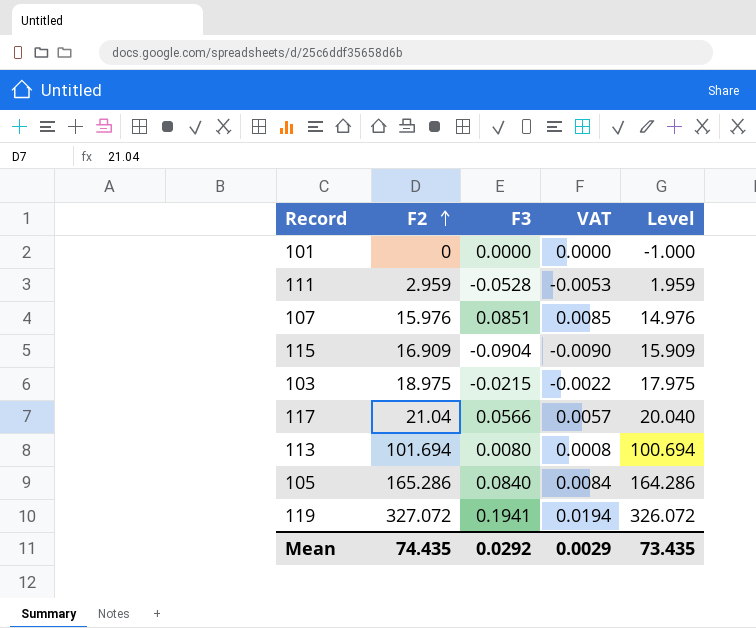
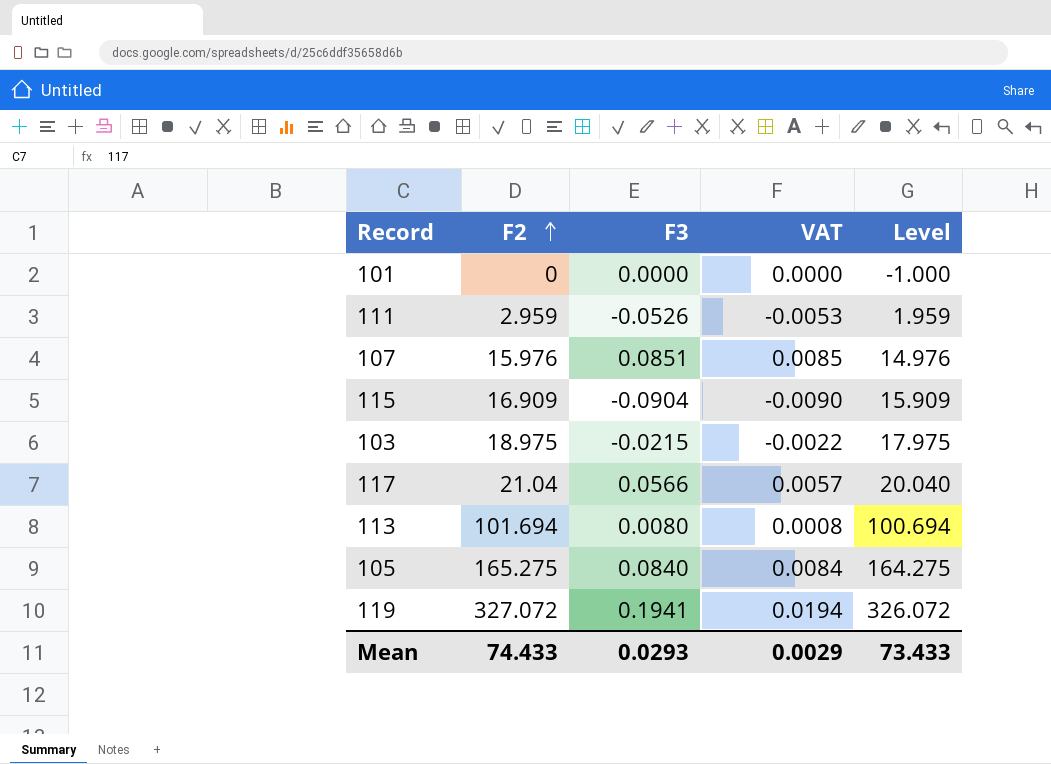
111 | F3: -0.0528 -> -0.0526
105 | F2: 165.286 -> 165.275
105 | Level: 164.286 -> 164.275
Mean | F2: 74.435 -> 74.433
Mean | F3: 0.0292 -> 0.0293
Mean | Level: 73.435 -> 73.433

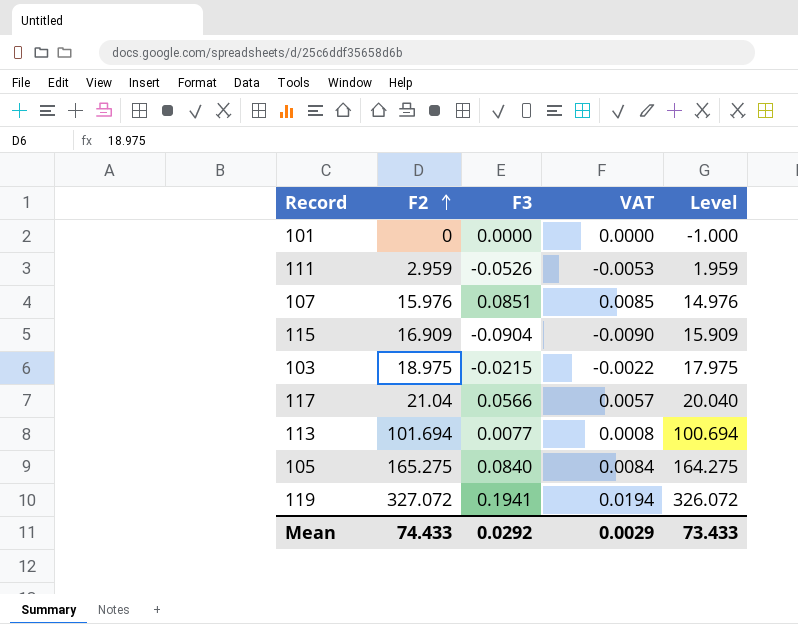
113 | F3: 0.0080 -> 0.0077
Mean | F3: 0.0293 -> 0.0292

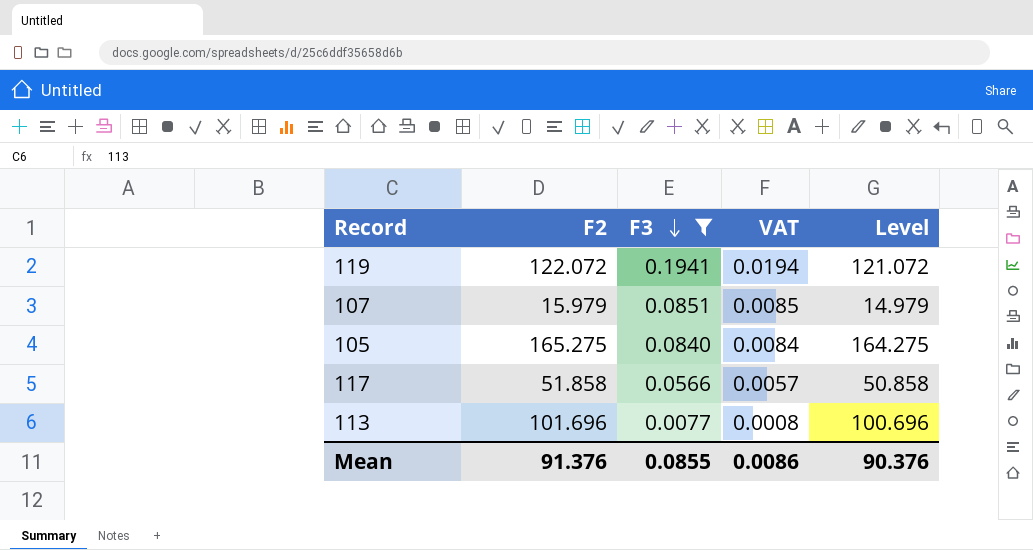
filter: none -> F3 >= 0.0077
row order: F2 ascending -> F3 descending
119 | F2: 327.072 -> 122.072
119 | Level: 326.072 -> 121.072
107 | F2: 15.976 -> 15.979
107 | Level: 14.976 -> 14.979
117 | F2: 21.04 -> 51.858
117 | Level: 20.040 -> 50.858
113 | F2: 101.694 -> 101.696
113 | Level: 100.694 -> 100.696
Mean | F2: 74.433 -> 91.376
Mean | F3: 0.0292 -> 0.0855
Mean | VAT: 0.0029 -> 0.0086
Mean | Level: 73.433 -> 90.376

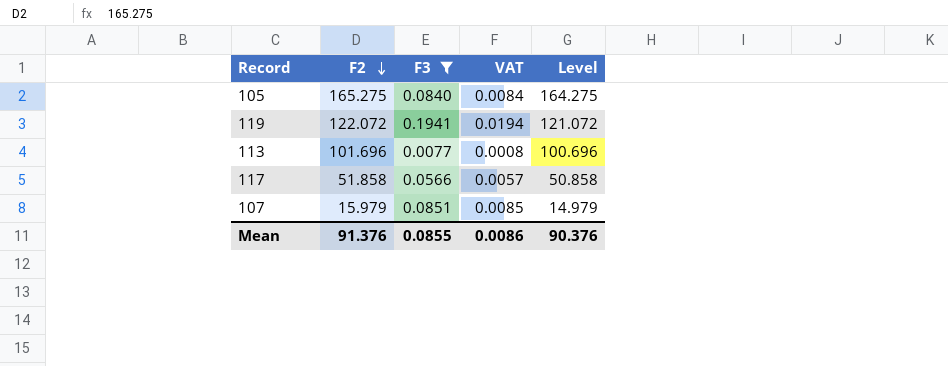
row order: F3 descending -> F2 descending

